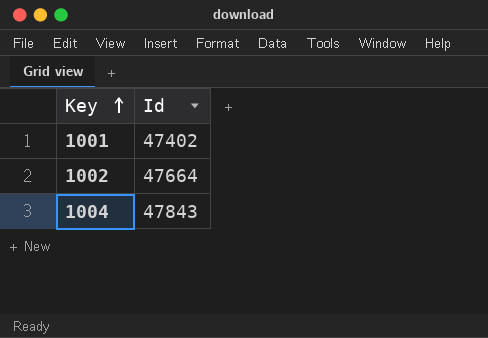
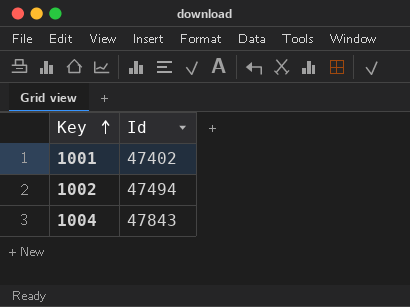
1002 | Id: 47664 -> 47494

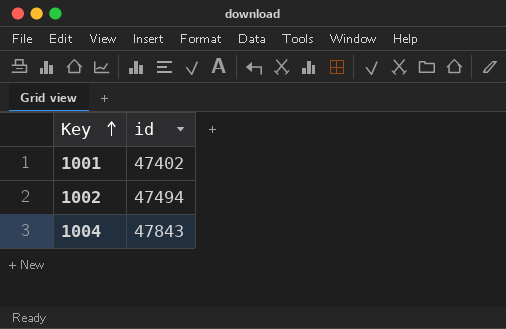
column name: Id -> id

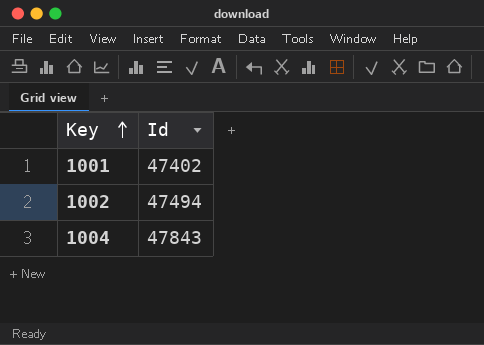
column name: id -> Id

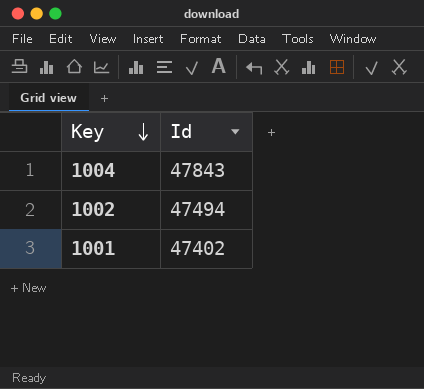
row order: Key ascending -> Key descending

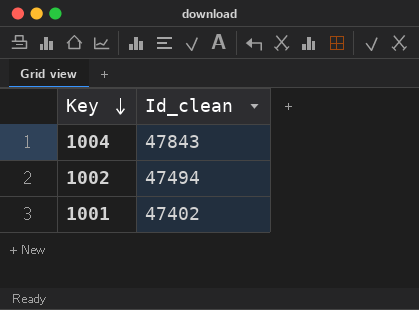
column name: Id -> Id_clean

